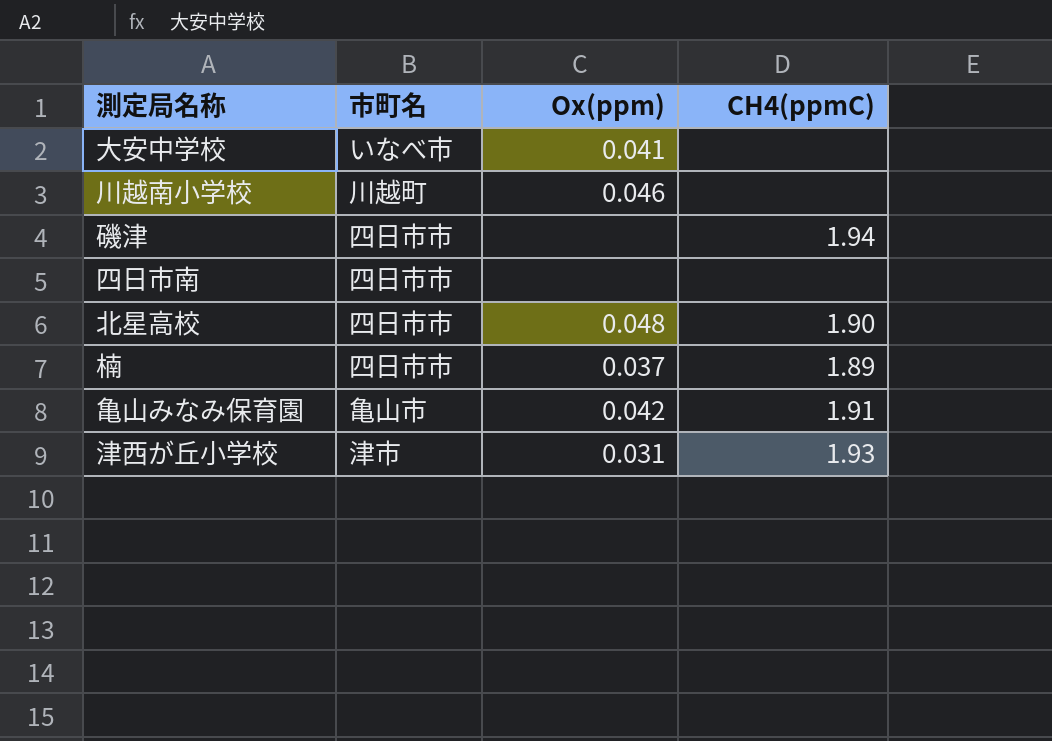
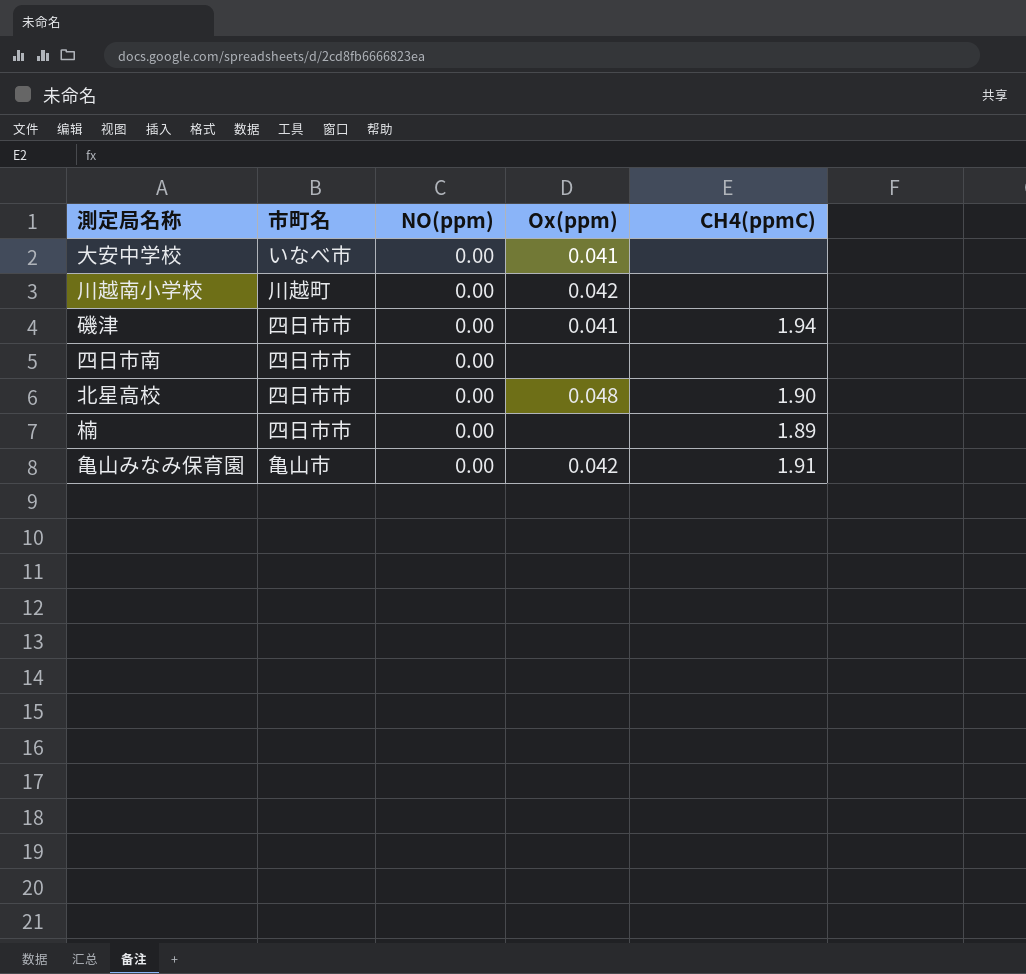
column NO(ppm) | position: none -> 3
row 津西が丘小学校: 津市 | 0.031 | 1.93 -> none
川越南小学校 | Ox(ppm): 0.046 -> 0.042
磯津 | Ox(ppm): none -> 0.041
楠 | Ox(ppm): 0.037 -> none

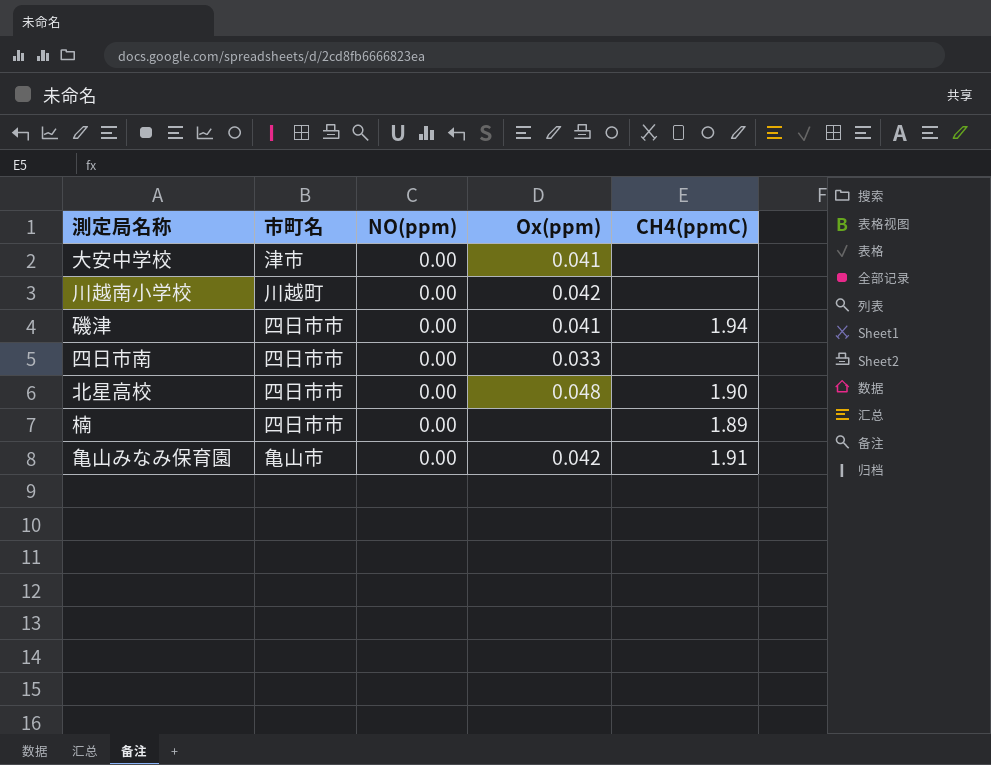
大安中学校 | 市町名: いなべ市 -> 津市
四日市南 | Ox(ppm): none -> 0.033

